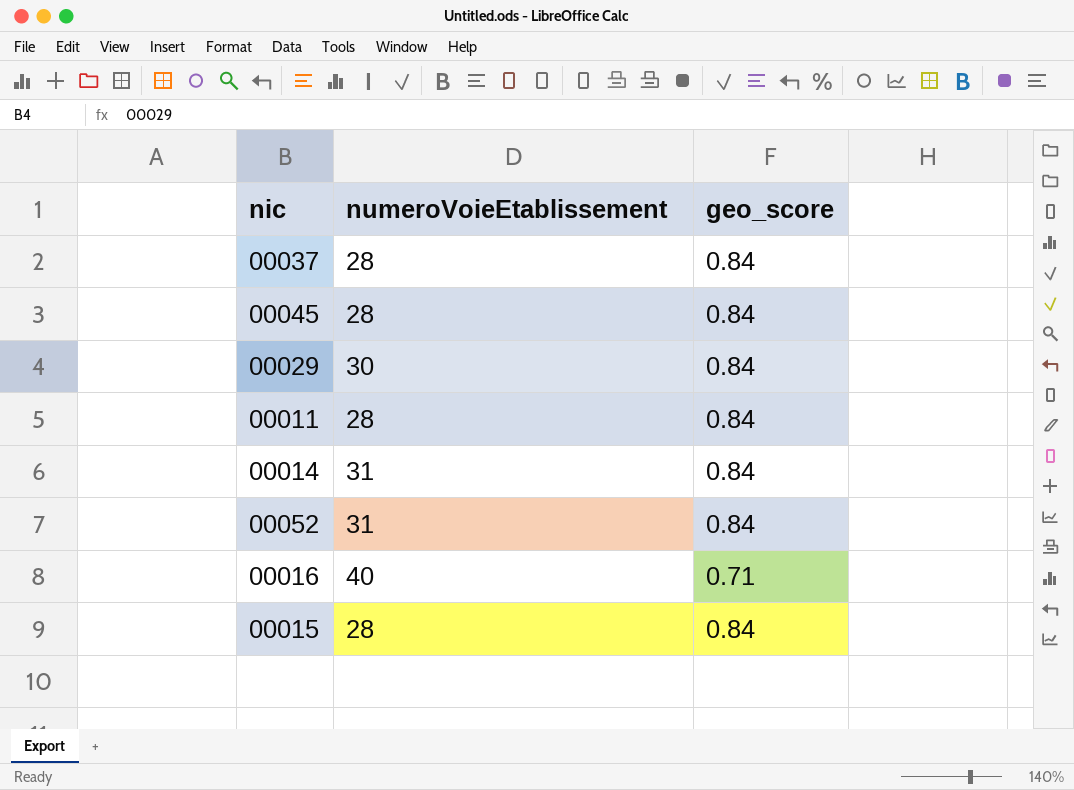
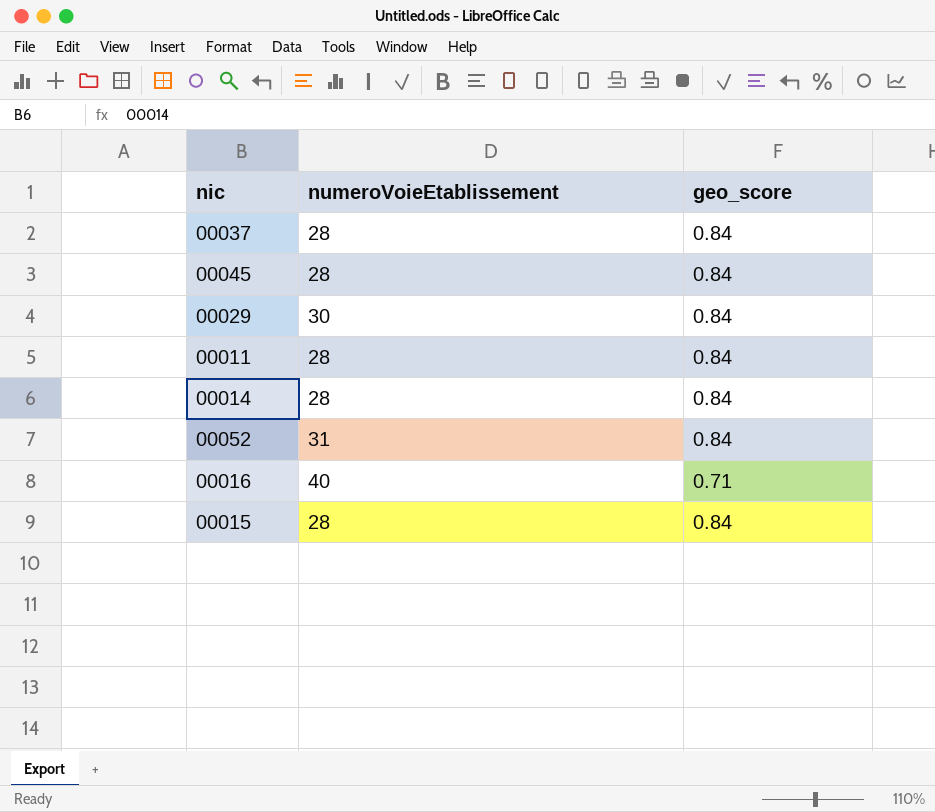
00014 | numeroVoieEtablissement: 31 -> 28

